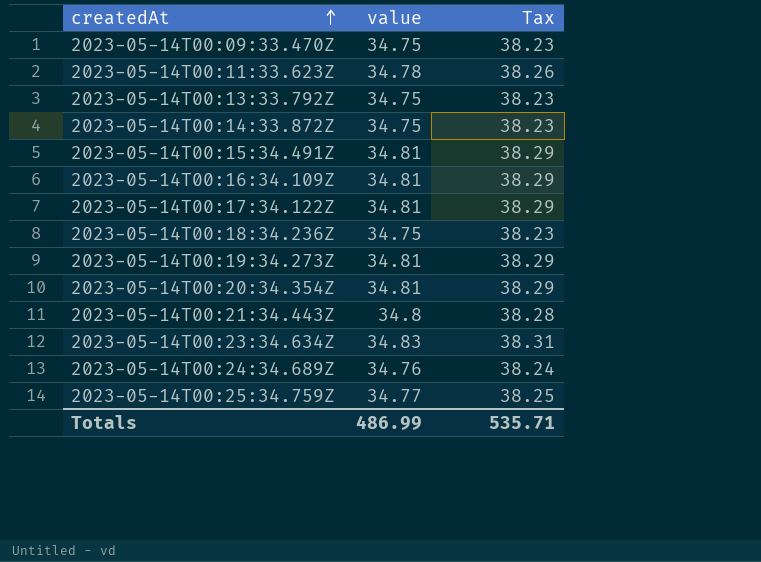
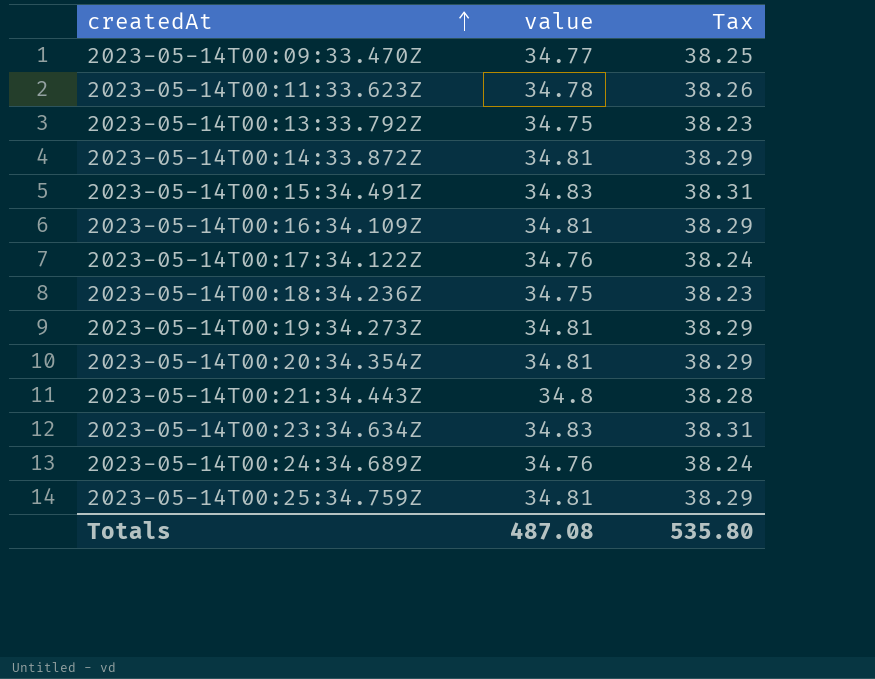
2023-05-14T00:09:33.470Z | value: 34.75 -> 34.77
2023-05-14T00:09:33.470Z | Tax: 38.23 -> 38.25
2023-05-14T00:14:33.872Z | value: 34.75 -> 34.81
2023-05-14T00:14:33.872Z | Tax: 38.23 -> 38.29
2023-05-14T00:15:34.491Z | value: 34.81 -> 34.83
2023-05-14T00:15:34.491Z | Tax: 38.29 -> 38.31
2023-05-14T00:17:34.122Z | value: 34.81 -> 34.76
2023-05-14T00:17:34.122Z | Tax: 38.29 -> 38.24
2023-05-14T00:25:34.759Z | value: 34.77 -> 34.81
2023-05-14T00:25:34.759Z | Tax: 38.25 -> 38.29
Totals | value: 486.99 -> 487.08
Totals | Tax: 535.71 -> 535.80

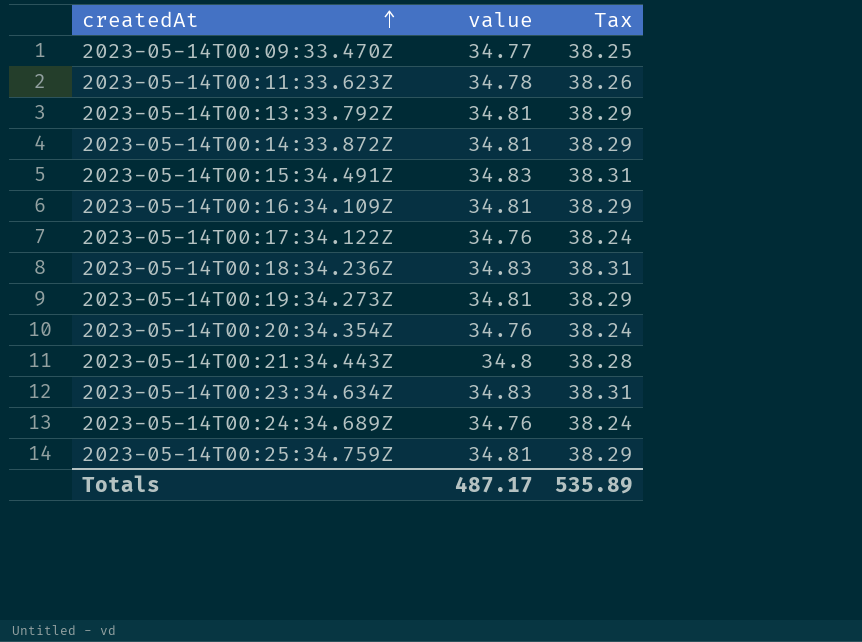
2023-05-14T00:13:33.792Z | value: 34.75 -> 34.81
2023-05-14T00:13:33.792Z | Tax: 38.23 -> 38.29
2023-05-14T00:18:34.236Z | value: 34.75 -> 34.83
2023-05-14T00:18:34.236Z | Tax: 38.23 -> 38.31
2023-05-14T00:20:34.354Z | value: 34.81 -> 34.76
2023-05-14T00:20:34.354Z | Tax: 38.29 -> 38.24
Totals | value: 487.08 -> 487.17
Totals | Tax: 535.80 -> 535.89

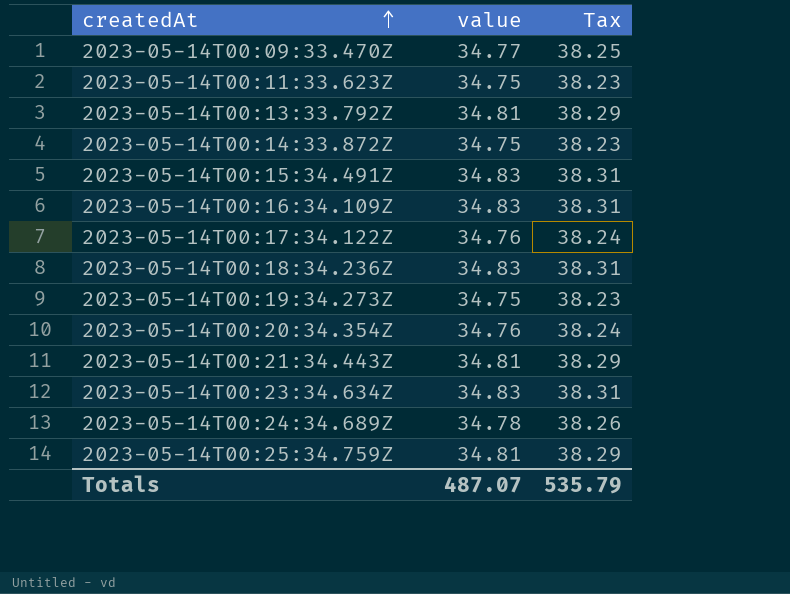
2023-05-14T00:11:33.623Z | value: 34.78 -> 34.75
2023-05-14T00:11:33.623Z | Tax: 38.26 -> 38.23
2023-05-14T00:14:33.872Z | value: 34.81 -> 34.75
2023-05-14T00:14:33.872Z | Tax: 38.29 -> 38.23
2023-05-14T00:16:34.109Z | value: 34.81 -> 34.83
2023-05-14T00:16:34.109Z | Tax: 38.29 -> 38.31
2023-05-14T00:19:34.273Z | value: 34.81 -> 34.75
2023-05-14T00:19:34.273Z | Tax: 38.29 -> 38.23
2023-05-14T00:21:34.443Z | value: 34.8 -> 34.81
2023-05-14T00:21:34.443Z | Tax: 38.28 -> 38.29
2023-05-14T00:24:34.689Z | value: 34.76 -> 34.78
2023-05-14T00:24:34.689Z | Tax: 38.24 -> 38.26
Totals | value: 487.17 -> 487.07
Totals | Tax: 535.89 -> 535.79

